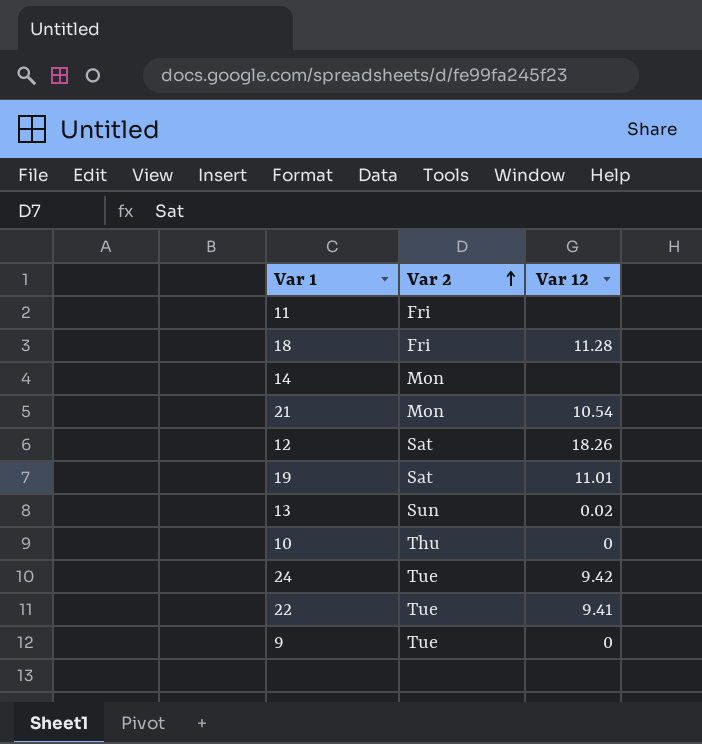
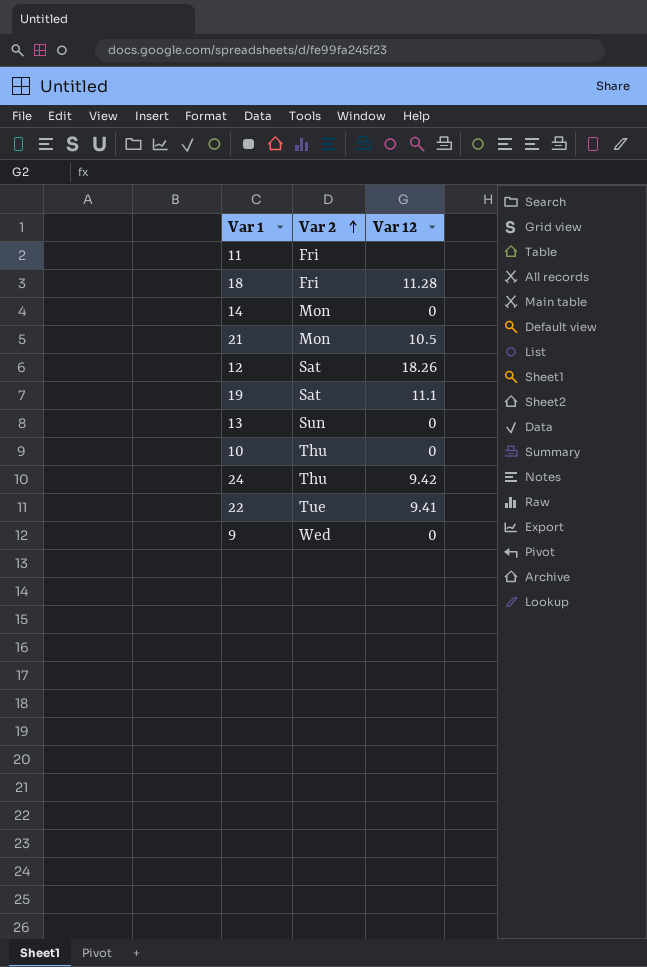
14 | Var 12: none -> 0
21 | Var 12: 10.54 -> 10.5
19 | Var 12: 11.01 -> 11.1
13 | Var 12: 0.02 -> 0
24 | Var 2: Tue -> Thu
9 | Var 2: Tue -> Wed

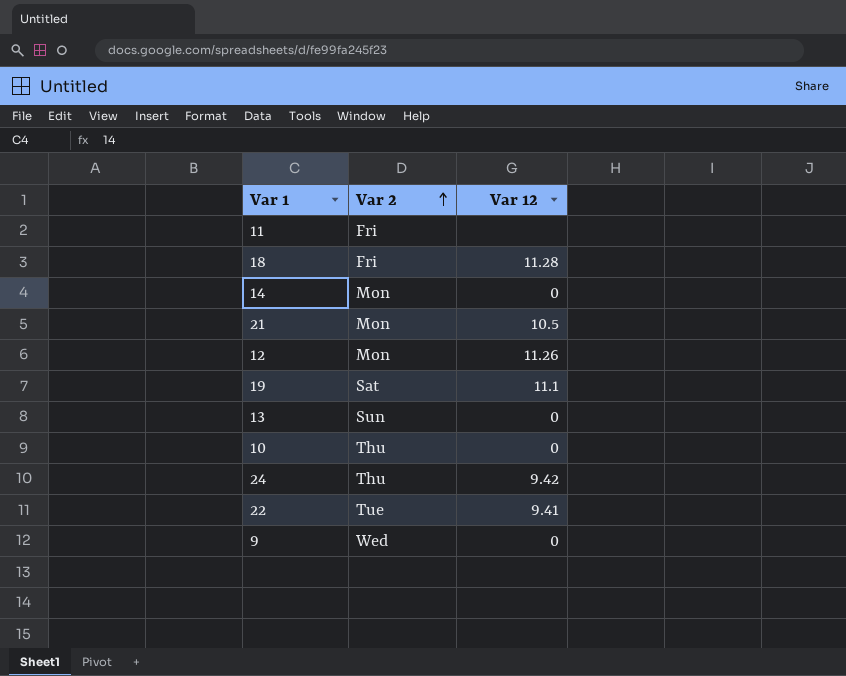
12 | Var 2: Sat -> Mon
12 | Var 12: 18.26 -> 11.26

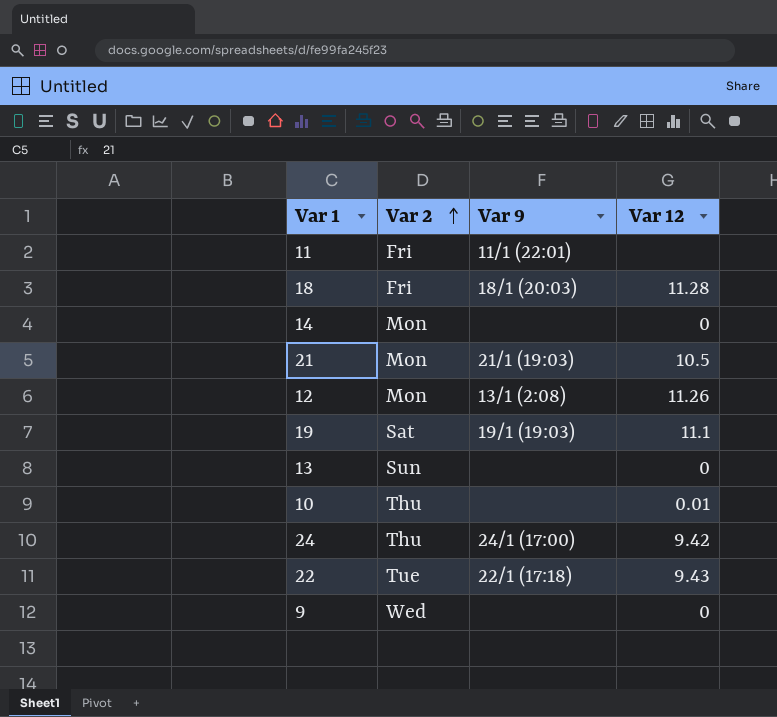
column Var 9 | position: none -> 3
10 | Var 12: 0 -> 0.01
22 | Var 12: 9.41 -> 9.43

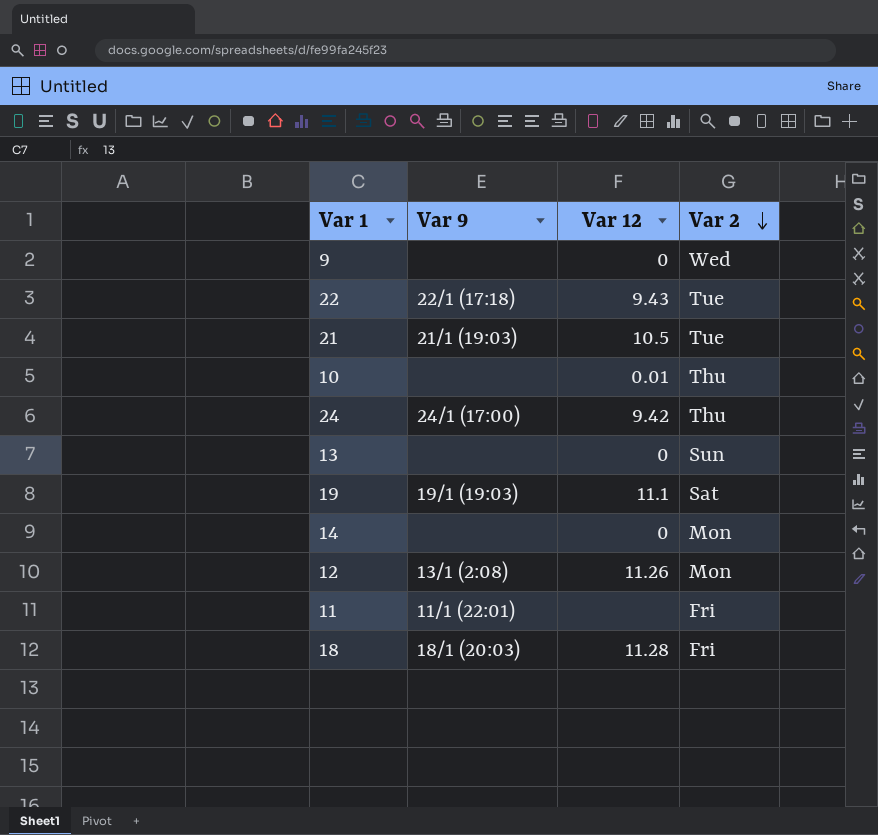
row order: Var 2 ascending -> Var 2 descending
column Var 2 | position: 2 -> 4
21 | Var 2: Mon -> Tue

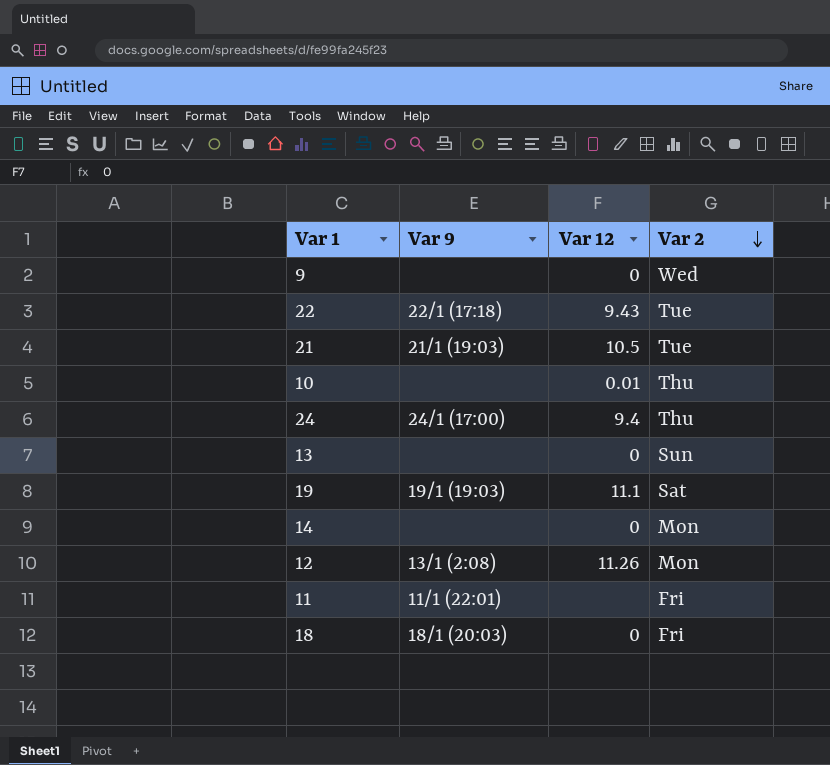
24 | Var 12: 9.42 -> 9.4
18 | Var 12: 11.28 -> 0

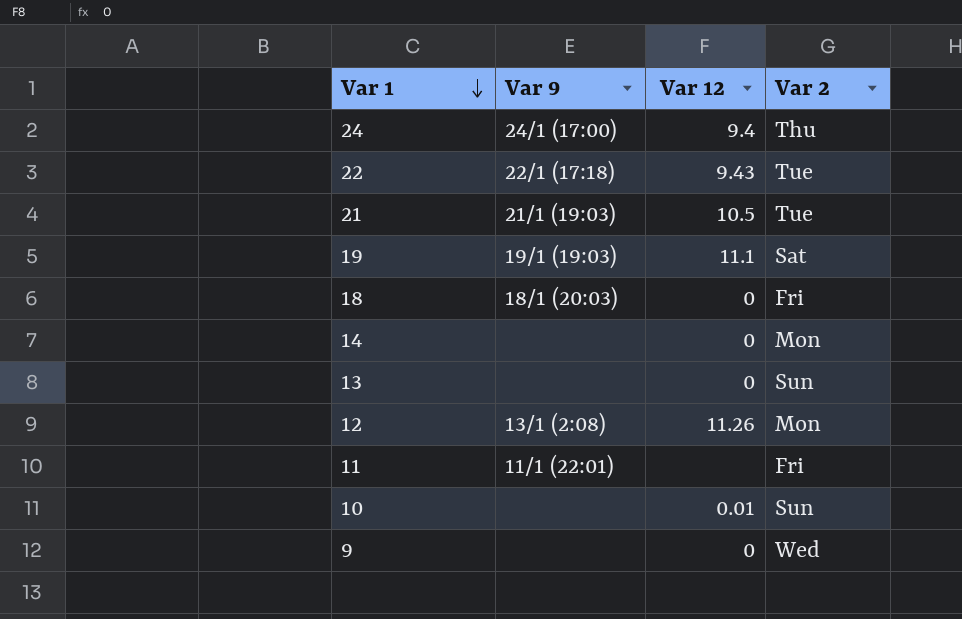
row order: Var 2 descending -> Var 1 descending
10 | Var 2: Thu -> Sun

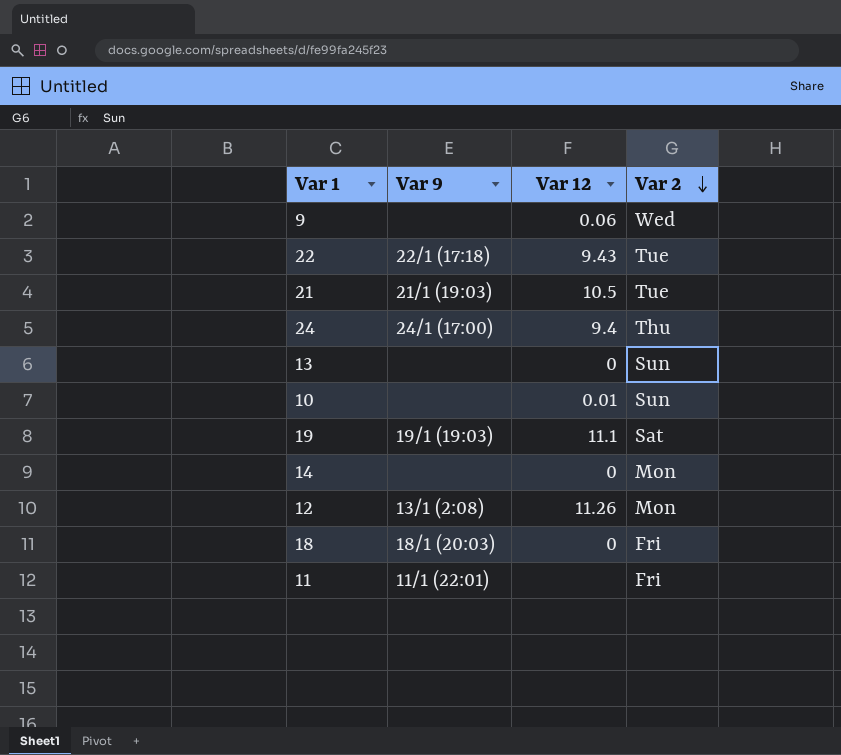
row order: Var 1 descending -> Var 2 descending
9 | Var 12: 0 -> 0.06

